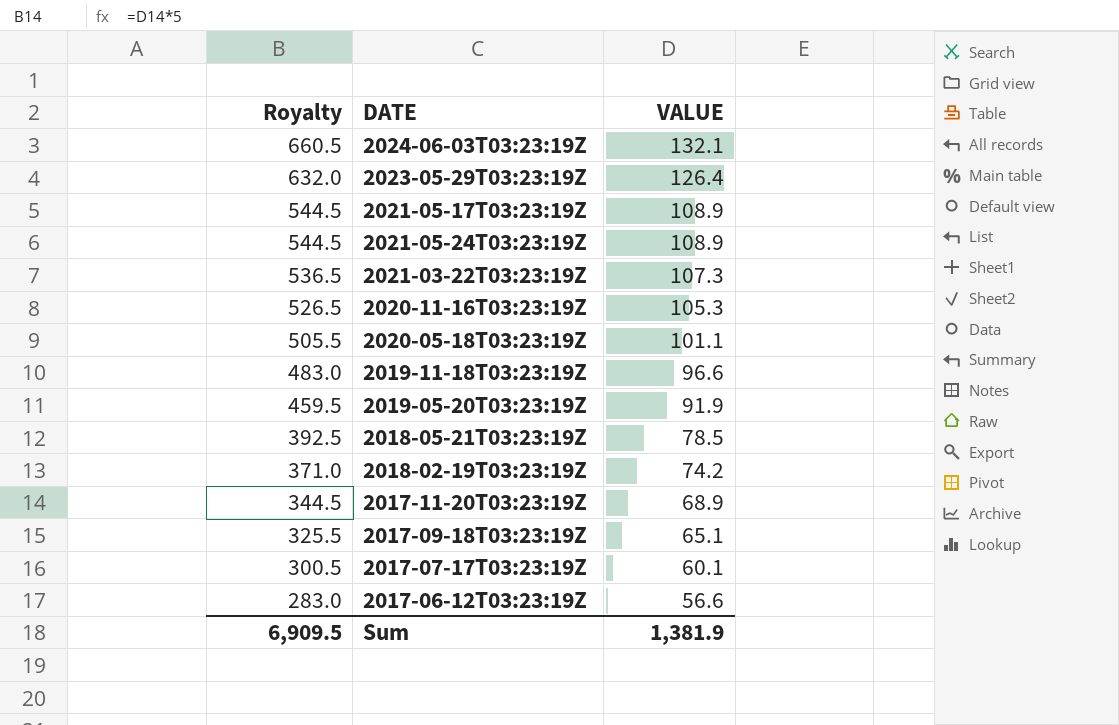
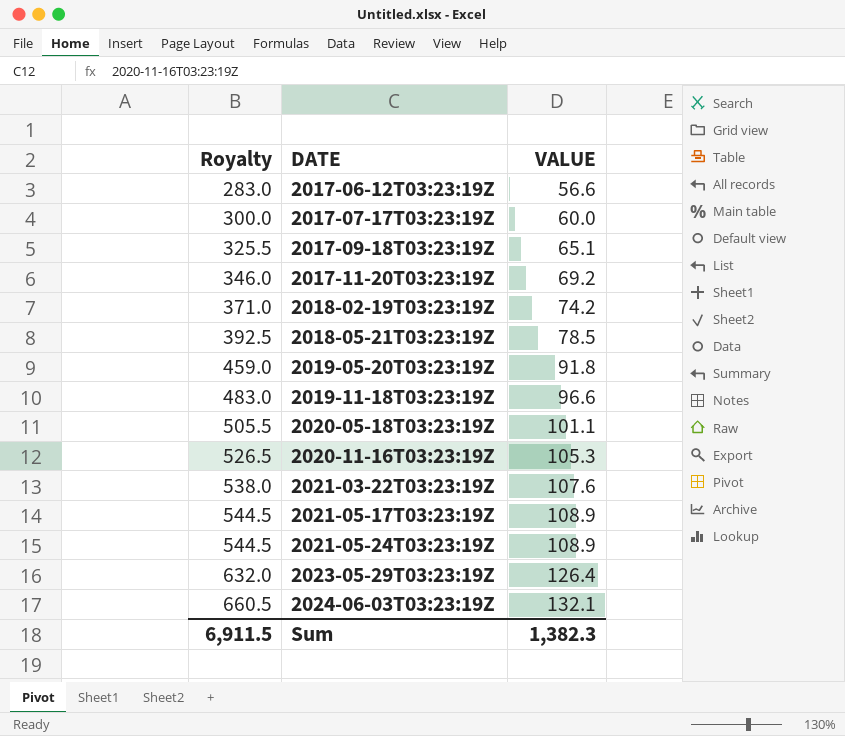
row order: Royalty descending -> Royalty ascending
2017-07-17T03:23:19Z | Royalty: 300.5 -> 300.0
2017-07-17T03:23:19Z | VALUE: 60.1 -> 60.0
2017-11-20T03:23:19Z | Royalty: 344.5 -> 346.0
2017-11-20T03:23:19Z | VALUE: 68.9 -> 69.2
2019-05-20T03:23:19Z | Royalty: 459.5 -> 459.0
2019-05-20T03:23:19Z | VALUE: 91.9 -> 91.8
2021-03-22T03:23:19Z | Royalty: 536.5 -> 538.0
2021-03-22T03:23:19Z | VALUE: 107.3 -> 107.6
Sum | Royalty: 6,909.5 -> 6,911.5
Sum | VALUE: 1,381.9 -> 1,382.3

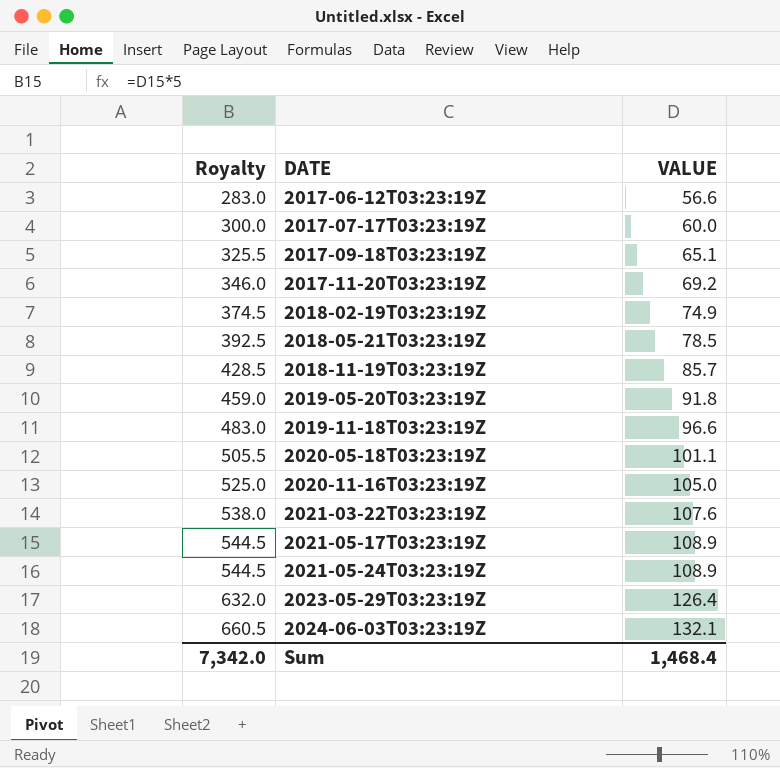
2018-02-19T03:23:19Z | Royalty: 371.0 -> 374.5
2018-02-19T03:23:19Z | VALUE: 74.2 -> 74.9
row 2018-11-19T03:23:19Z: none -> 428.5 | 85.7
2020-11-16T03:23:19Z | Royalty: 526.5 -> 525.0
2020-11-16T03:23:19Z | VALUE: 105.3 -> 105.0
Sum | Royalty: 6,911.5 -> 7,342.0
Sum | VALUE: 1,382.3 -> 1,468.4

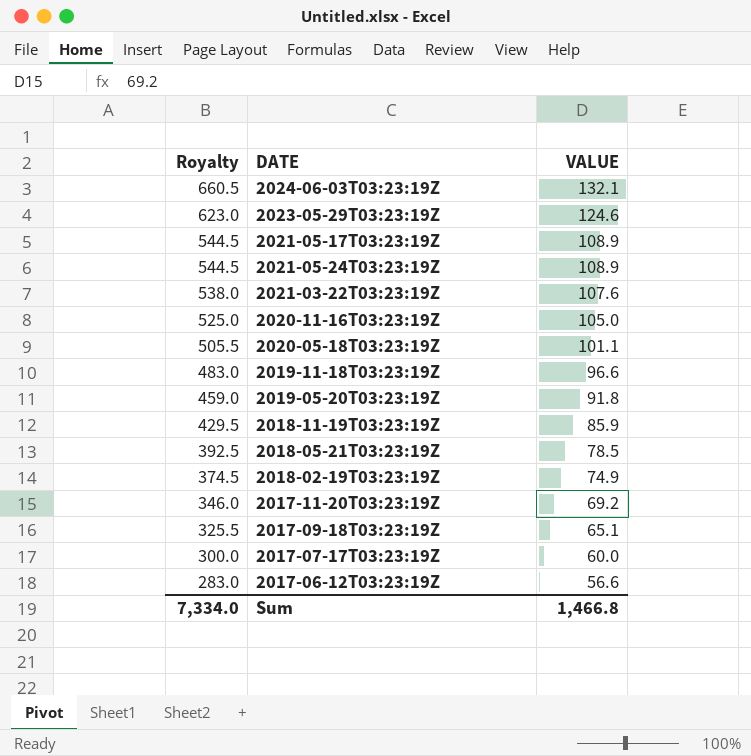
row order: Royalty ascending -> Royalty descending
2023-05-29T03:23:19Z | Royalty: 632.0 -> 623.0
2023-05-29T03:23:19Z | VALUE: 126.4 -> 124.6
2018-11-19T03:23:19Z | Royalty: 428.5 -> 429.5
2018-11-19T03:23:19Z | VALUE: 85.7 -> 85.9
Sum | Royalty: 7,342.0 -> 7,334.0
Sum | VALUE: 1,468.4 -> 1,466.8

